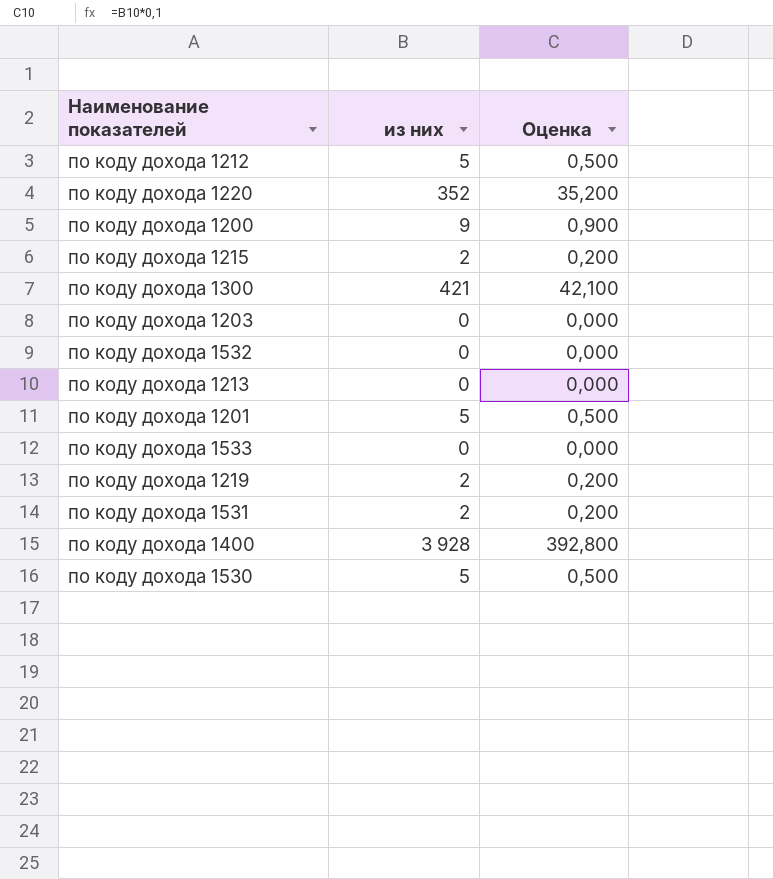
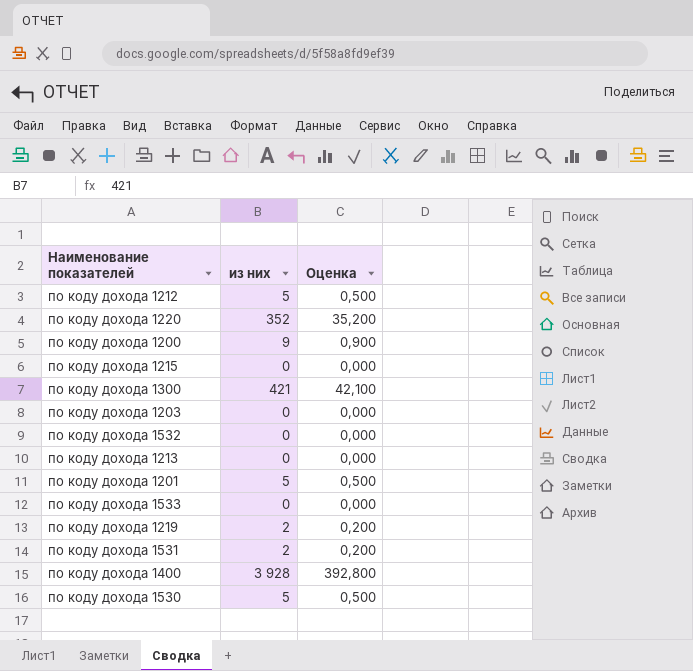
по коду дохода 1215 | из них: 2 -> 0
по коду дохода 1215 | Оценка: 0,200 -> 0,000

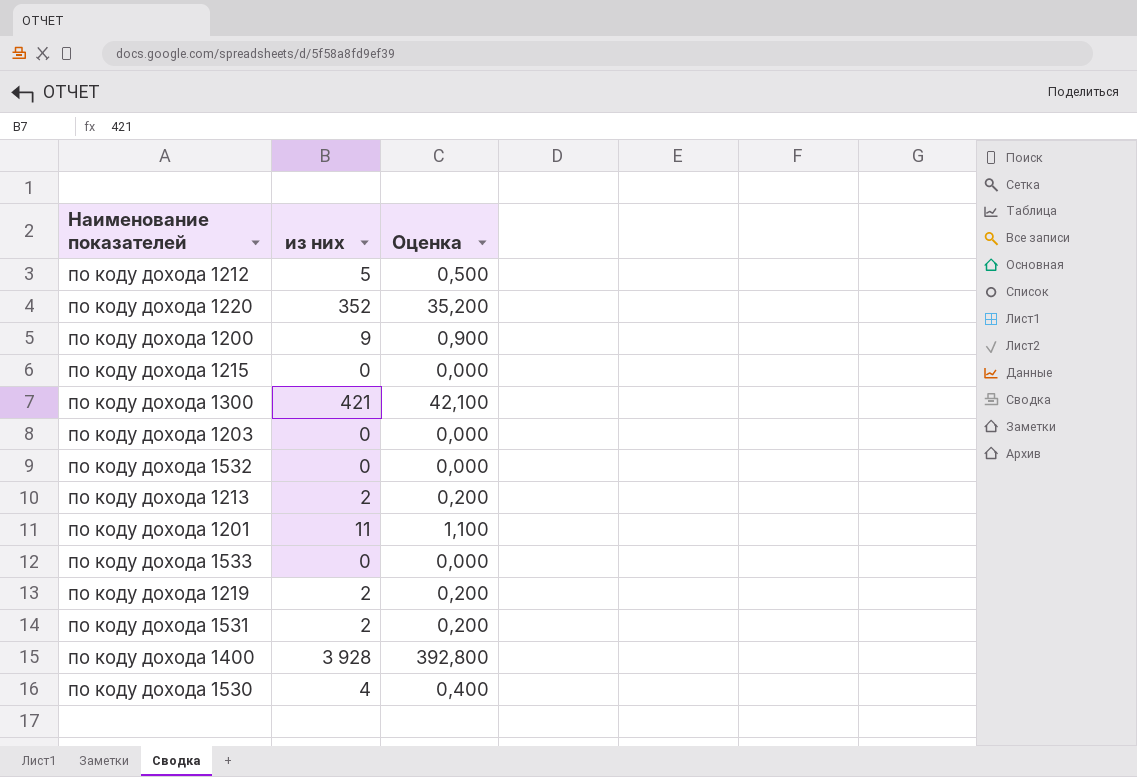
по коду дохода 1213 | из них: 0 -> 2
по коду дохода 1213 | Оценка: 0,000 -> 0,200
по коду дохода 1201 | из них: 5 -> 11
по коду дохода 1201 | Оценка: 0,500 -> 1,100
по коду дохода 1530 | из них: 5 -> 4
по коду дохода 1530 | Оценка: 0,500 -> 0,400

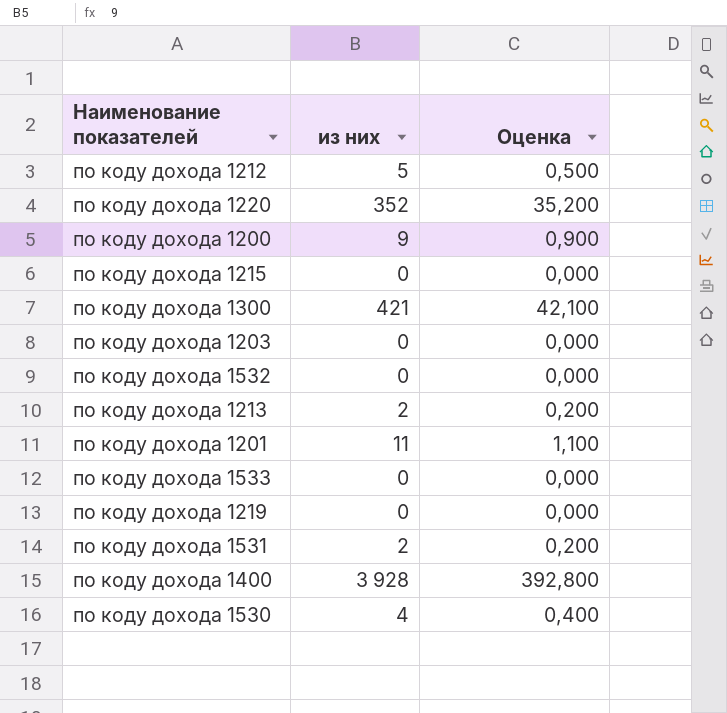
по коду дохода 1219 | из них: 2 -> 0
по коду дохода 1219 | Оценка: 0,200 -> 0,000

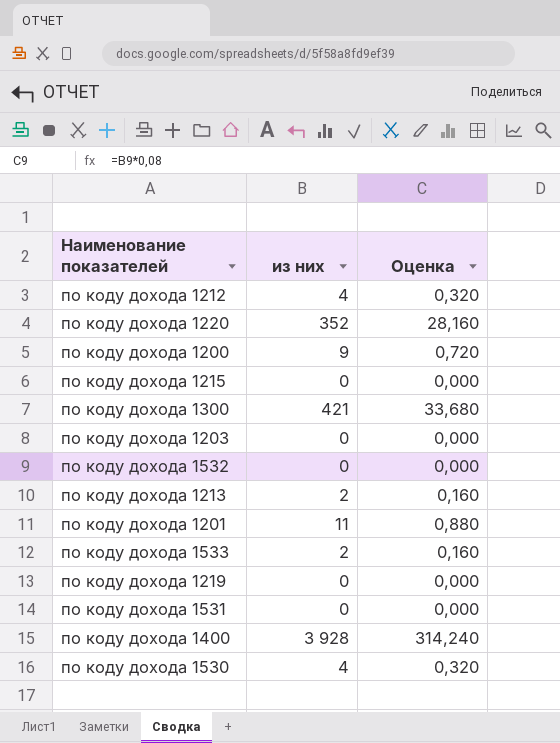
column Оценка | formula: [из них] * 0,1 -> [из них] * 0,08
по коду дохода 1212 | из них: 5 -> 4
по коду дохода 1533 | из них: 0 -> 2
по коду дохода 1531 | из них: 2 -> 0

